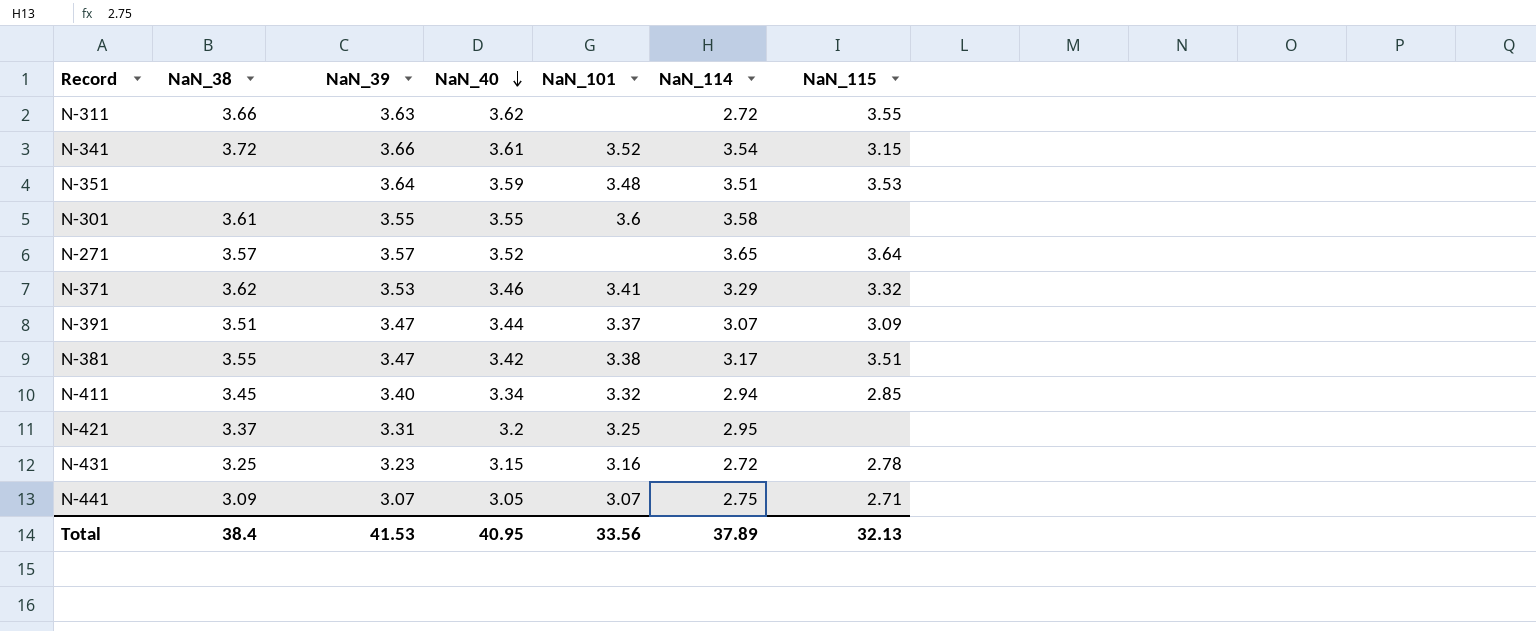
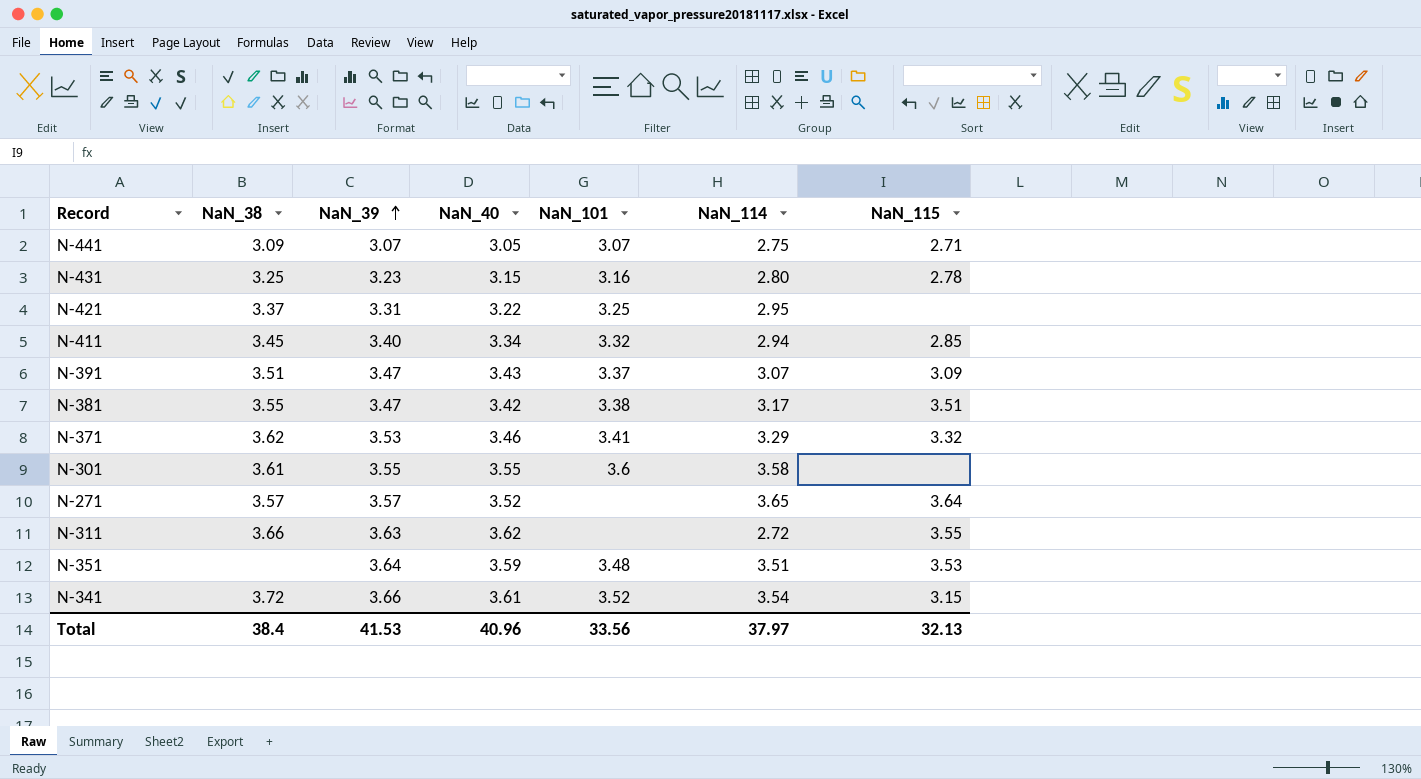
row order: NaN_40 descending -> NaN_39 ascending
N-431 | NaN_114: 2.72 -> 2.80
N-421 | NaN_40: 3.2 -> 3.22
N-391 | NaN_40: 3.44 -> 3.43
Total | NaN_40: 40.95 -> 40.96
Total | NaN_114: 37.89 -> 37.97

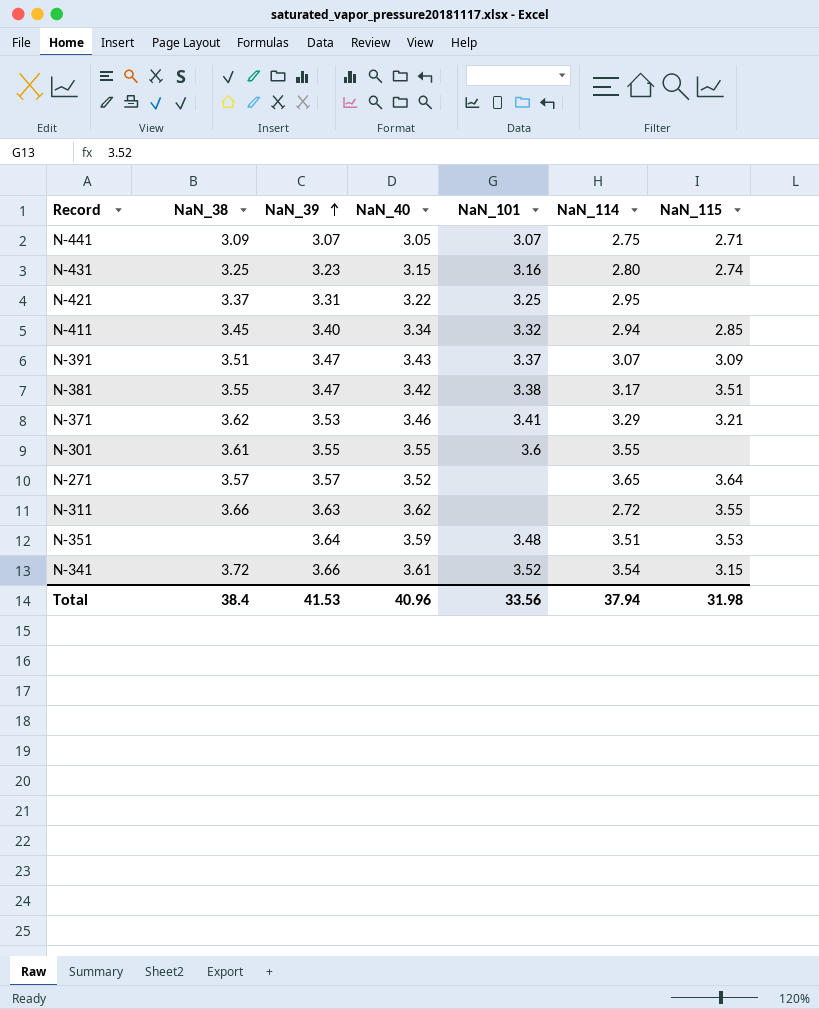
N-431 | NaN_115: 2.78 -> 2.74
N-371 | NaN_115: 3.32 -> 3.21
N-301 | NaN_114: 3.58 -> 3.55
Total | NaN_114: 37.97 -> 37.94
Total | NaN_115: 32.13 -> 31.98

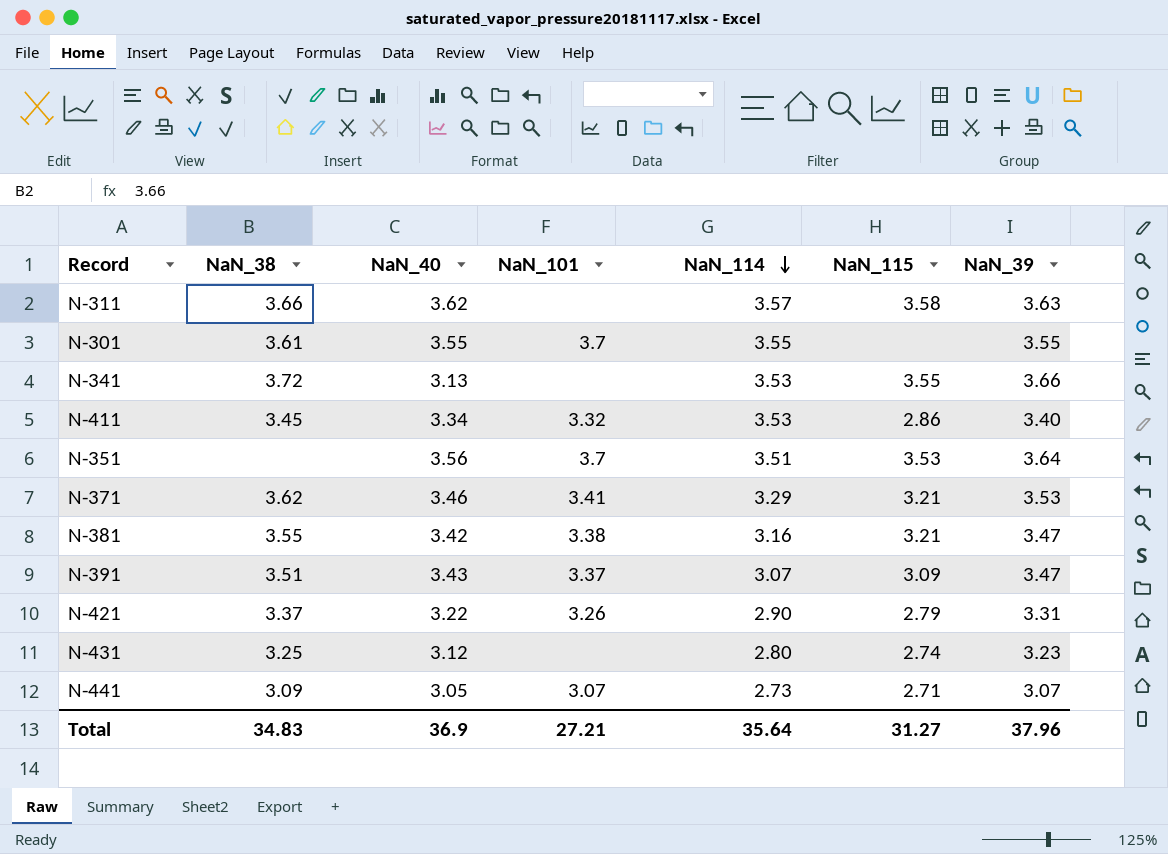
row order: NaN_39 ascending -> NaN_114 descending
column NaN_39 | position: 3 -> 7
row N-271: 3.57 | 3.57 | 3.52 | none | 3.65 | 3.64 -> none
N-311 | NaN_114: 2.72 -> 3.57
N-311 | NaN_115: 3.55 -> 3.58
N-301 | NaN_101: 3.6 -> 3.7
N-341 | NaN_40: 3.61 -> 3.13
N-341 | NaN_101: 3.52 -> none
N-341 | NaN_114: 3.54 -> 3.53
N-341 | NaN_115: 3.15 -> 3.55
N-411 | NaN_114: 2.94 -> 3.53
N-411 | NaN_115: 2.85 -> 2.86
N-351 | NaN_40: 3.59 -> 3.56
N-351 | NaN_101: 3.48 -> 3.7
N-381 | NaN_114: 3.17 -> 3.16
N-381 | NaN_115: 3.51 -> 3.21
N-421 | NaN_101: 3.25 -> 3.26
N-421 | NaN_114: 2.95 -> 2.90
N-421 | NaN_115: none -> 2.79
N-431 | NaN_40: 3.15 -> 3.12
N-431 | NaN_101: 3.16 -> none
N-441 | NaN_114: 2.75 -> 2.73
Total | NaN_38: 38.4 -> 34.83
Total | NaN_40: 40.96 -> 36.9
Total | NaN_101: 33.56 -> 27.21
Total | NaN_114: 37.94 -> 35.64
Total | NaN_115: 31.98 -> 31.27
Total | NaN_39: 41.53 -> 37.96

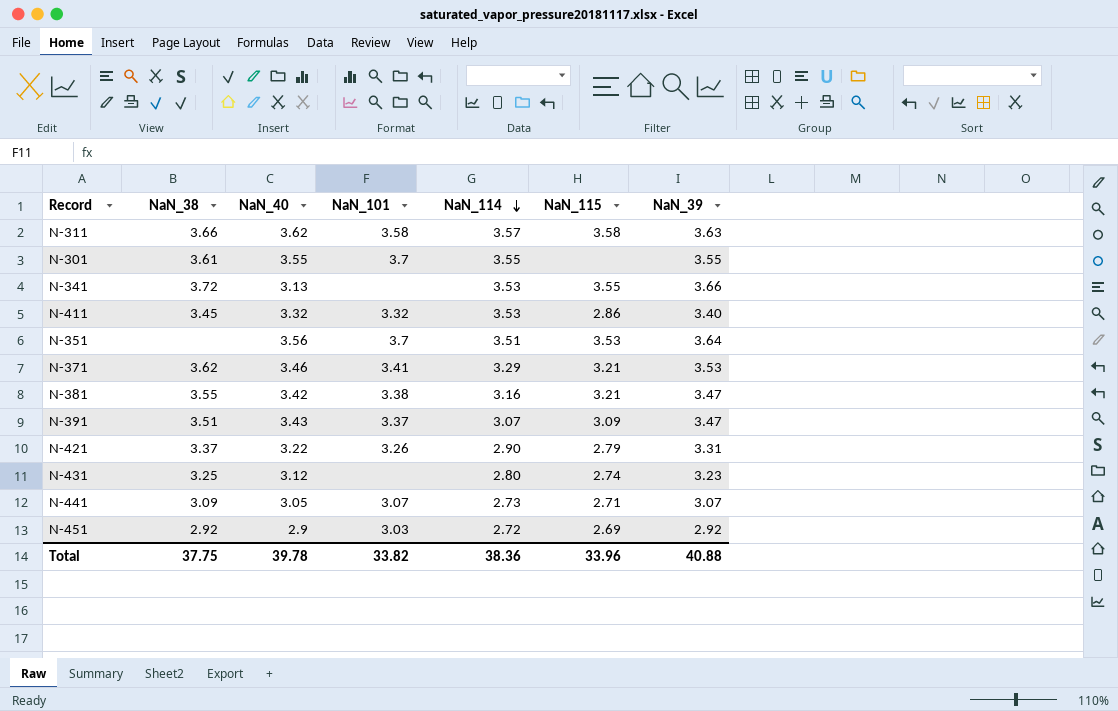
N-311 | NaN_101: none -> 3.58
N-411 | NaN_40: 3.34 -> 3.32
row N-451: none -> 2.92 | 2.9 | 3.03 | 2.72 | 2.69 | 2.92
Total | NaN_38: 34.83 -> 37.75
Total | NaN_40: 36.9 -> 39.78
Total | NaN_101: 27.21 -> 33.82
Total | NaN_114: 35.64 -> 38.36
Total | NaN_115: 31.27 -> 33.96
Total | NaN_39: 37.96 -> 40.88

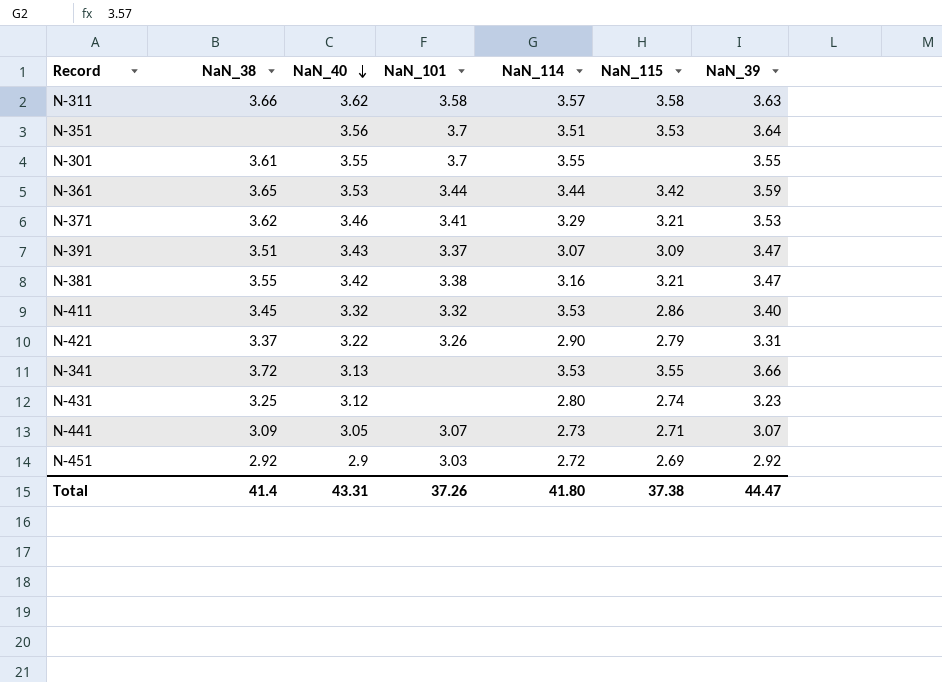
row order: NaN_114 descending -> NaN_40 descending
row N-361: none -> 3.65 | 3.53 | 3.44 | 3.44 | 3.42 | 3.59
Total | NaN_38: 37.75 -> 41.4
Total | NaN_40: 39.78 -> 43.31
Total | NaN_101: 33.82 -> 37.26
Total | NaN_114: 38.36 -> 41.80
Total | NaN_115: 33.96 -> 37.38
Total | NaN_39: 40.88 -> 44.47

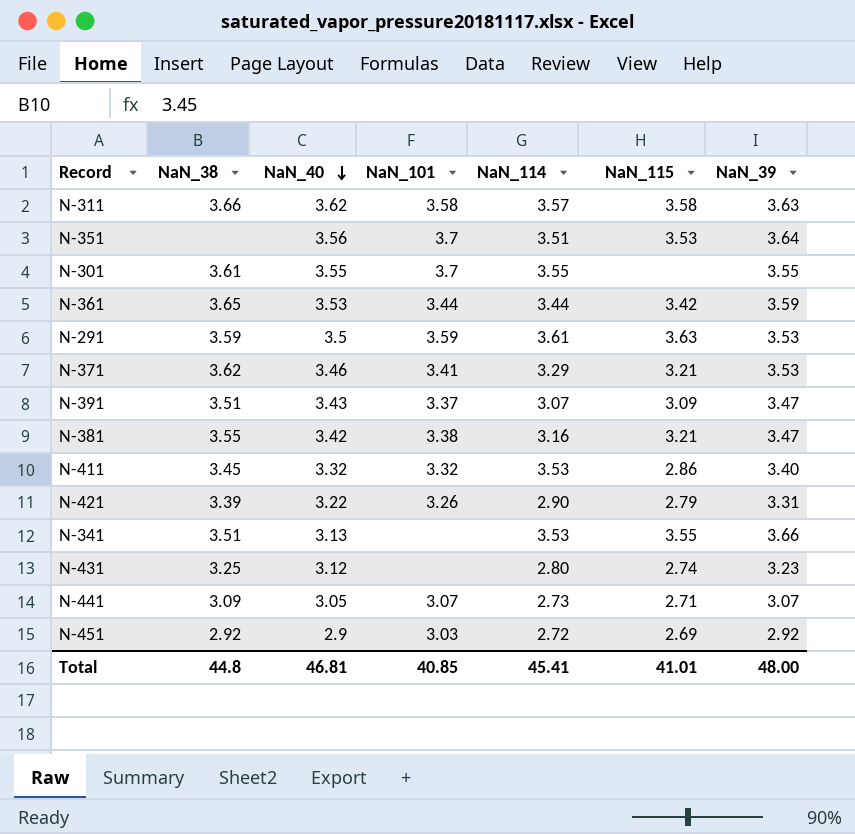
row N-291: none -> 3.59 | 3.5 | 3.59 | 3.61 | 3.63 | 3.53
N-421 | NaN_38: 3.37 -> 3.39
N-341 | NaN_38: 3.72 -> 3.51
Total | NaN_38: 41.4 -> 44.8
Total | NaN_40: 43.31 -> 46.81
Total | NaN_101: 37.26 -> 40.85
Total | NaN_114: 41.80 -> 45.41
Total | NaN_115: 37.38 -> 41.01
Total | NaN_39: 44.47 -> 48.00

